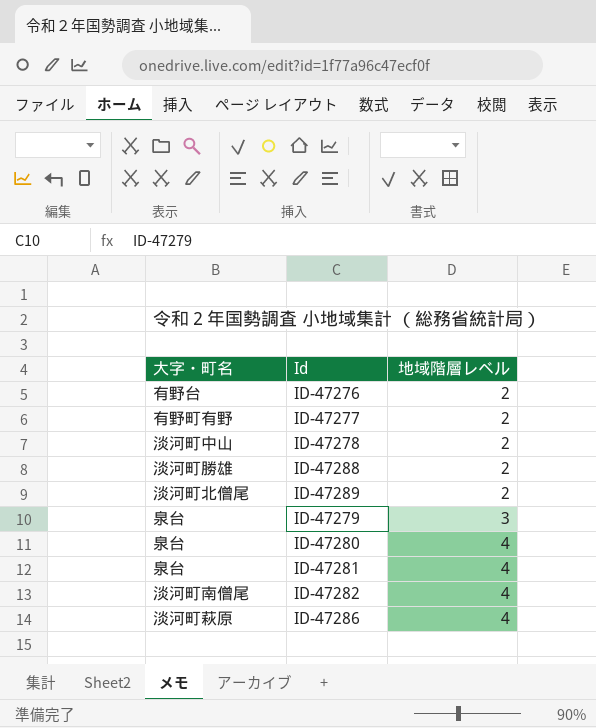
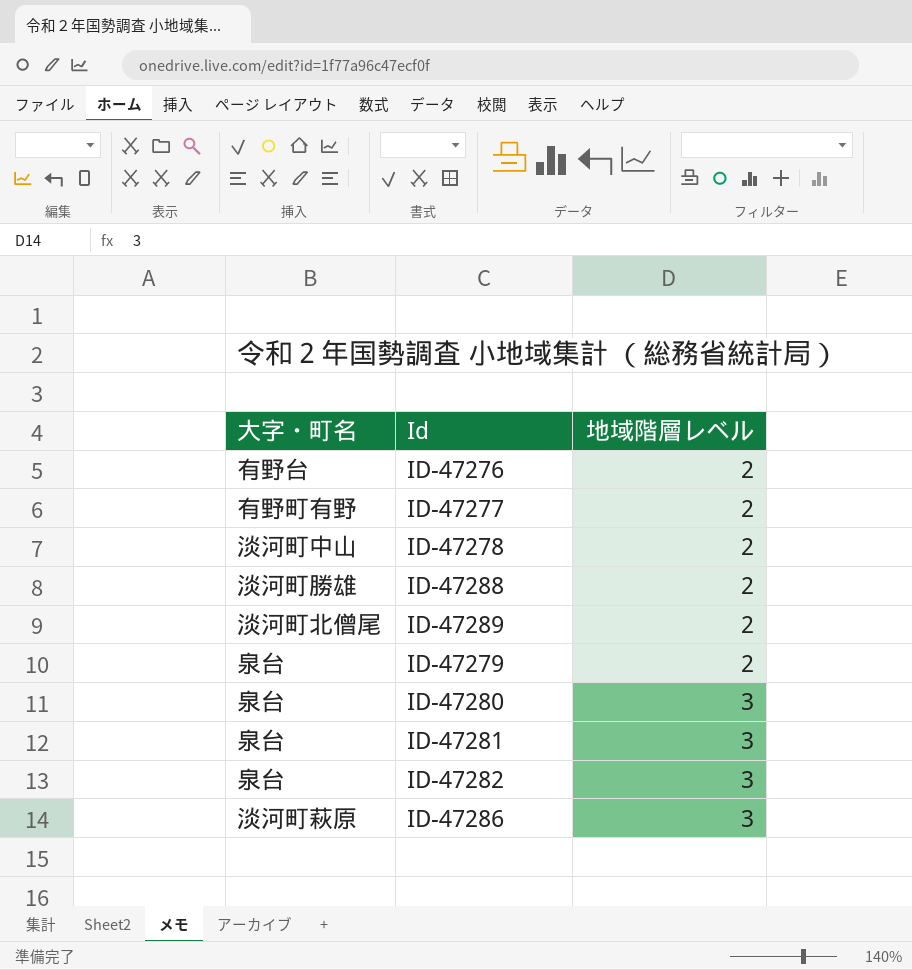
ID-47279 | 地域階層レベル: 3 -> 2
ID-47280 | 地域階層レベル: 4 -> 3
ID-47281 | 地域階層レベル: 4 -> 3
ID-47282 | 大字・町名: 淡河町南僧尾 -> 泉台
ID-47282 | 地域階層レベル: 4 -> 3
ID-47286 | 地域階層レベル: 4 -> 3

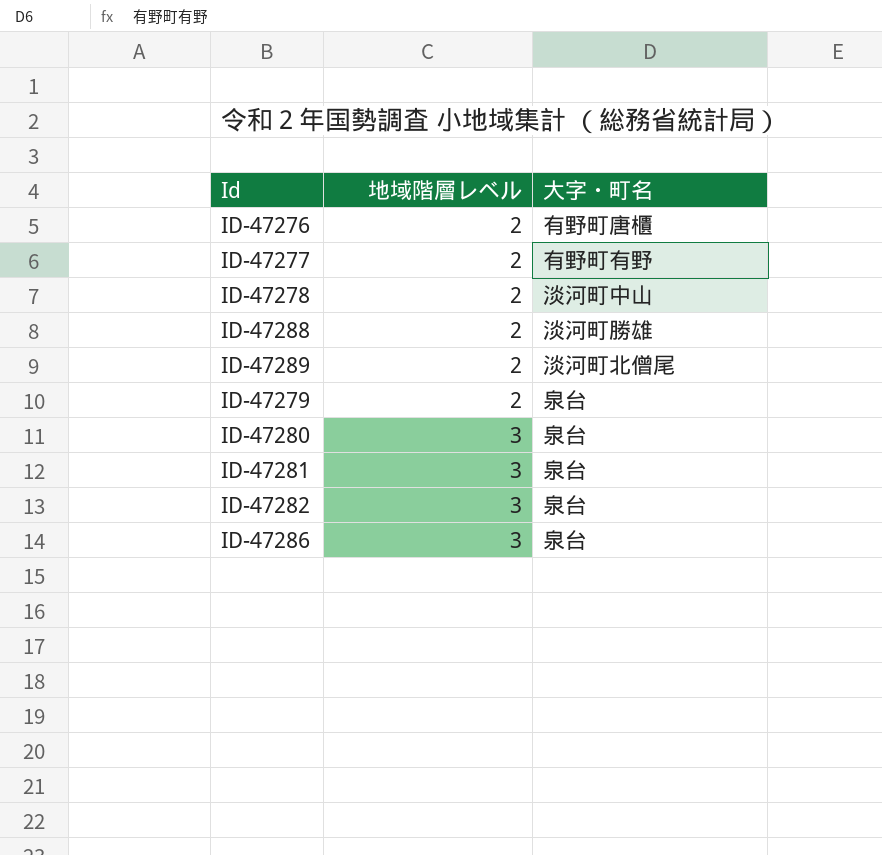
column 大字・町名 | position: 1 -> 3
ID-47276 | 大字・町名: 有野台 -> 有野町唐櫃
ID-47286 | 大字・町名: 淡河町萩原 -> 泉台

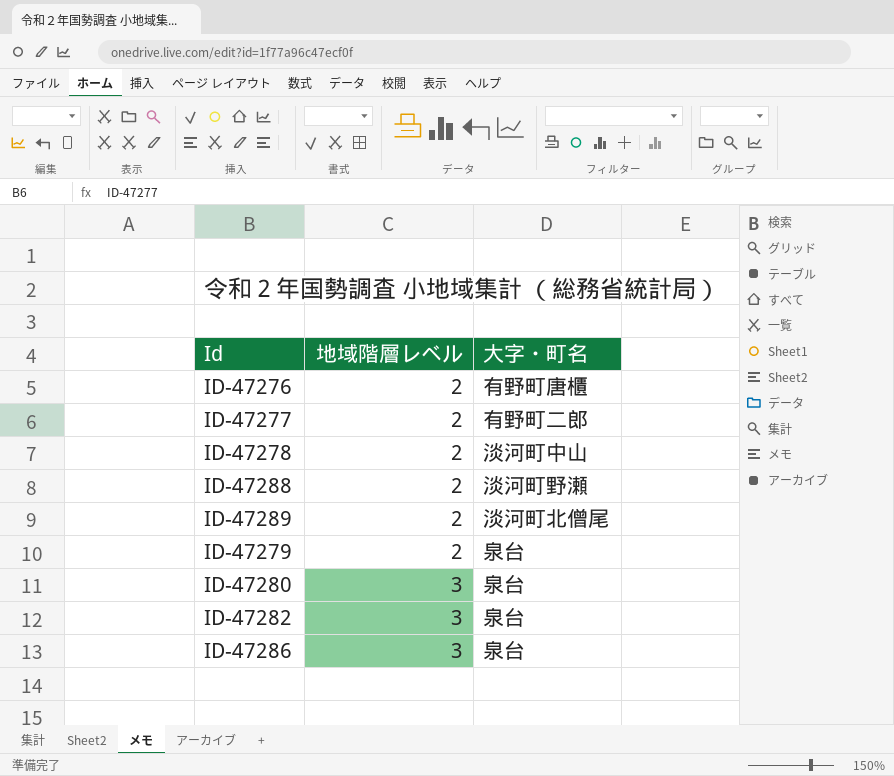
row ID-47281: 3 | 泉台 -> none
ID-47277 | 大字・町名: 有野町有野 -> 有野町二郎
ID-47288 | 大字・町名: 淡河町勝雄 -> 淡河町野瀬

